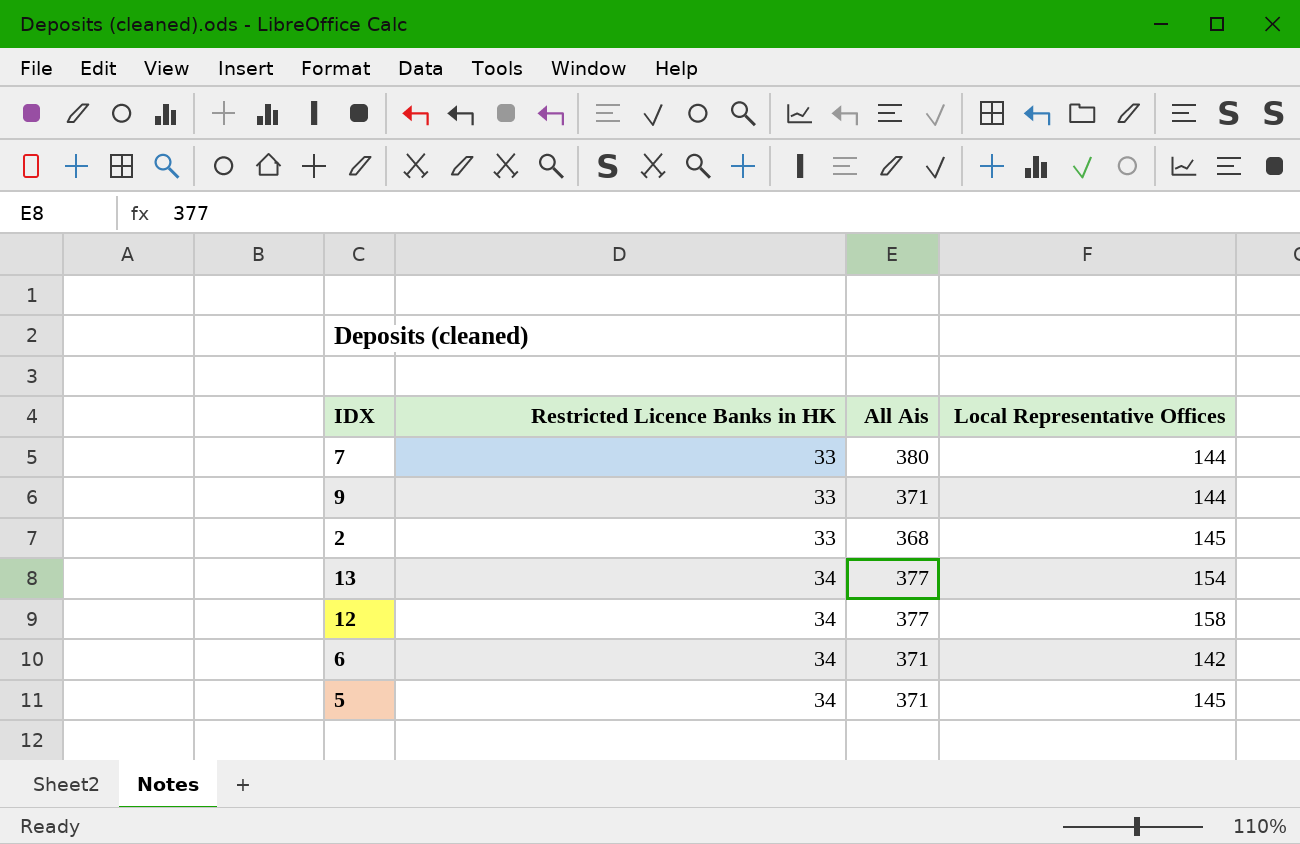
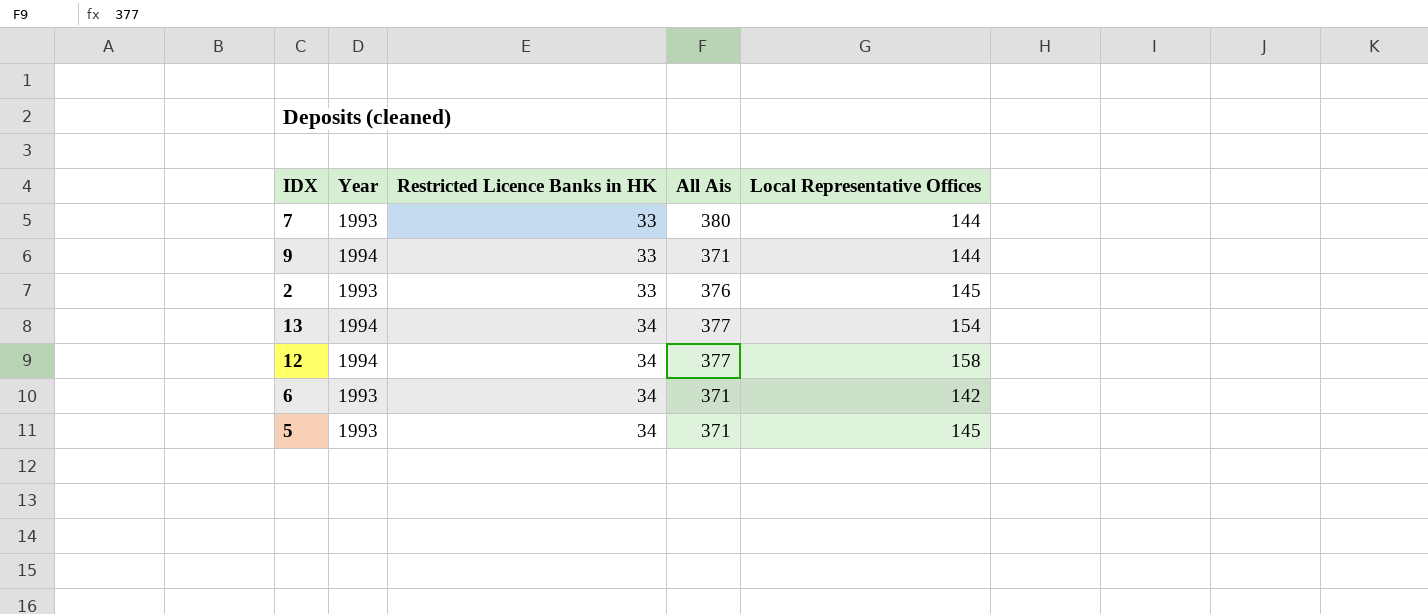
column Year | position: none -> 2
2 | All Ais: 368 -> 376

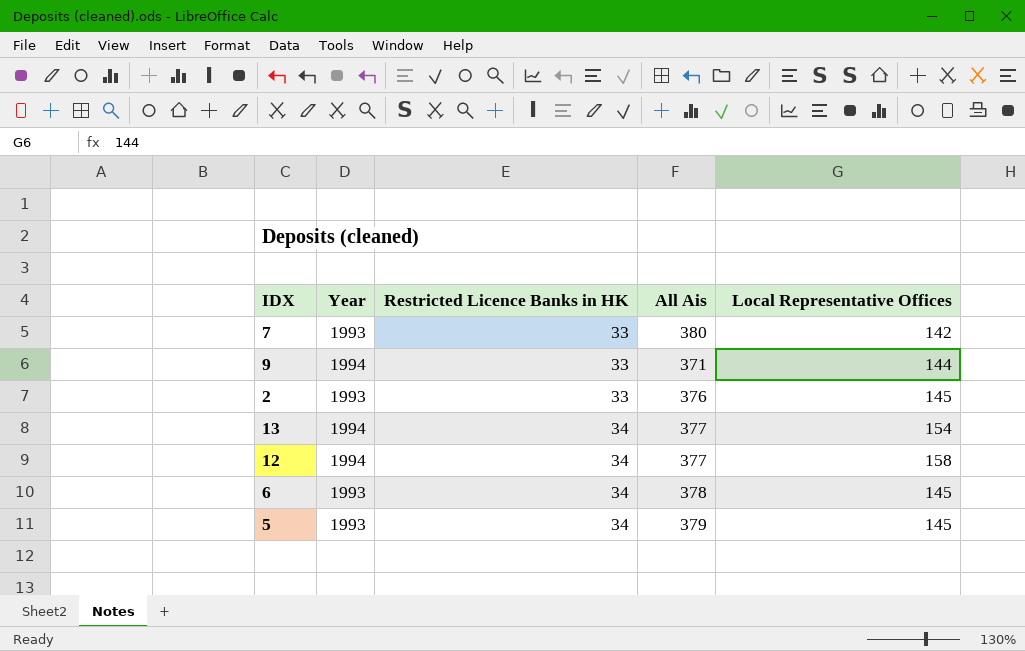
7 | Local Representative Offices: 144 -> 142
6 | All Ais: 371 -> 378
6 | Local Representative Offices: 142 -> 145
5 | All Ais: 371 -> 379

